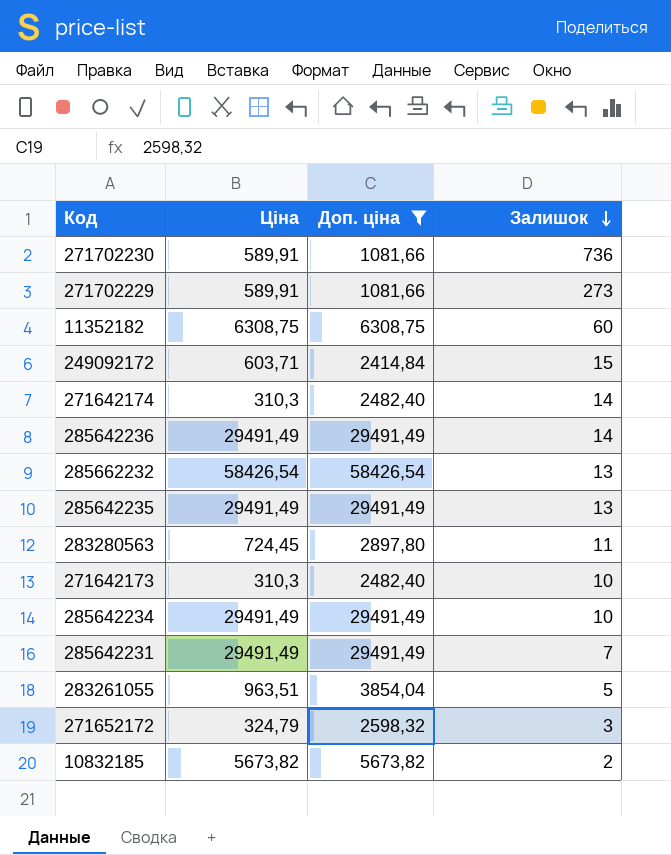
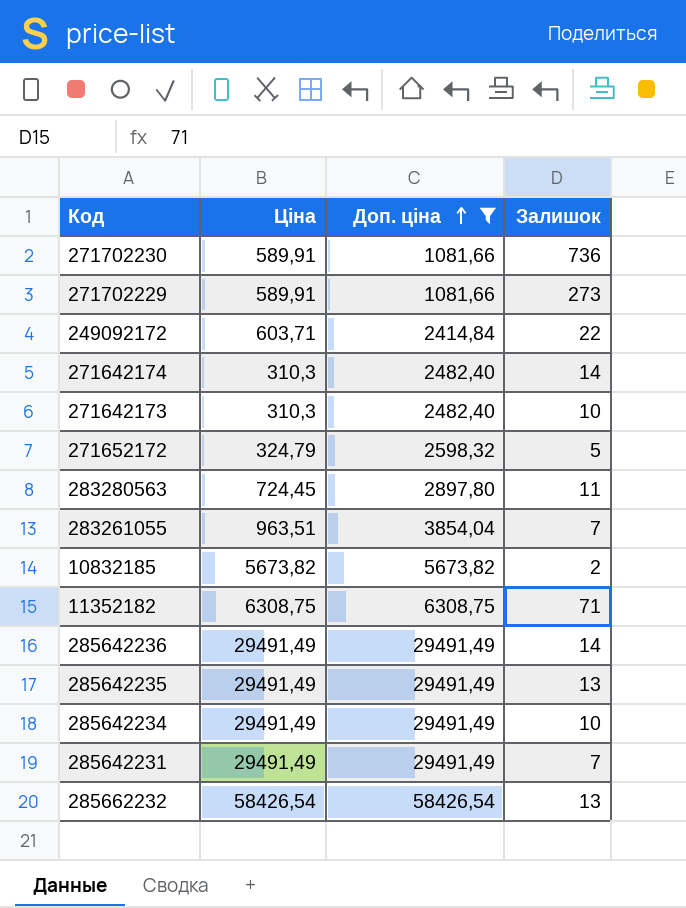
row order: Залишок descending -> Доп. ціна ascending
249092172 | Залишок: 15 -> 22
271652172 | Залишок: 3 -> 5
283261055 | Залишок: 5 -> 7
11352182 | Залишок: 60 -> 71

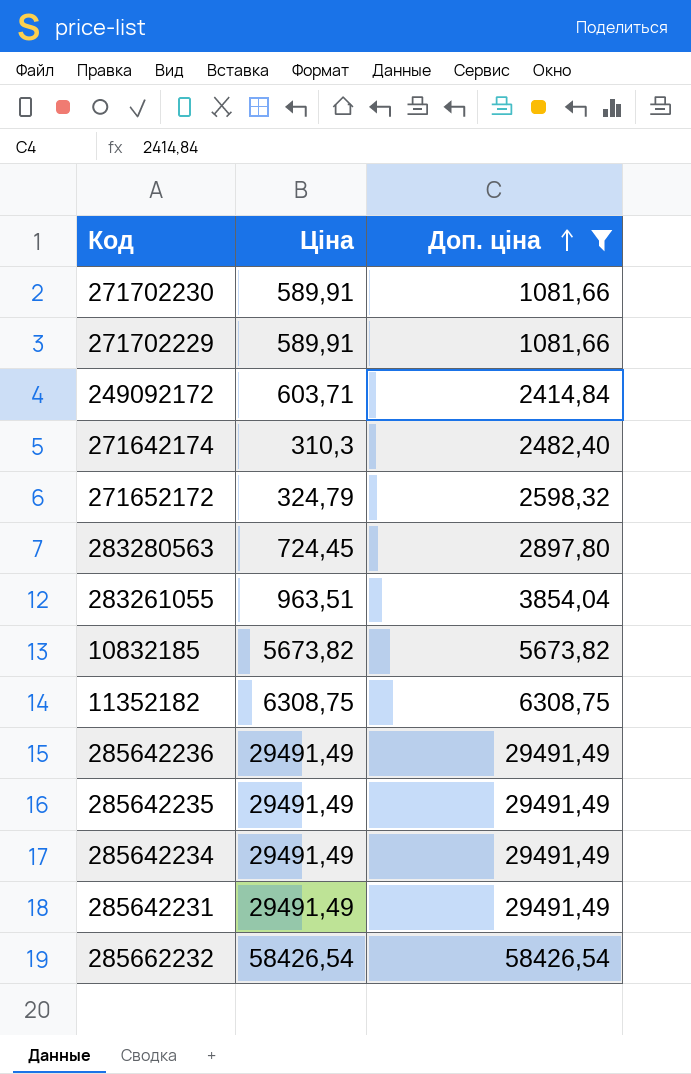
column Залишок | position: 4 -> none
row 271642173: 310,3 | 2482,40 | 10 -> none

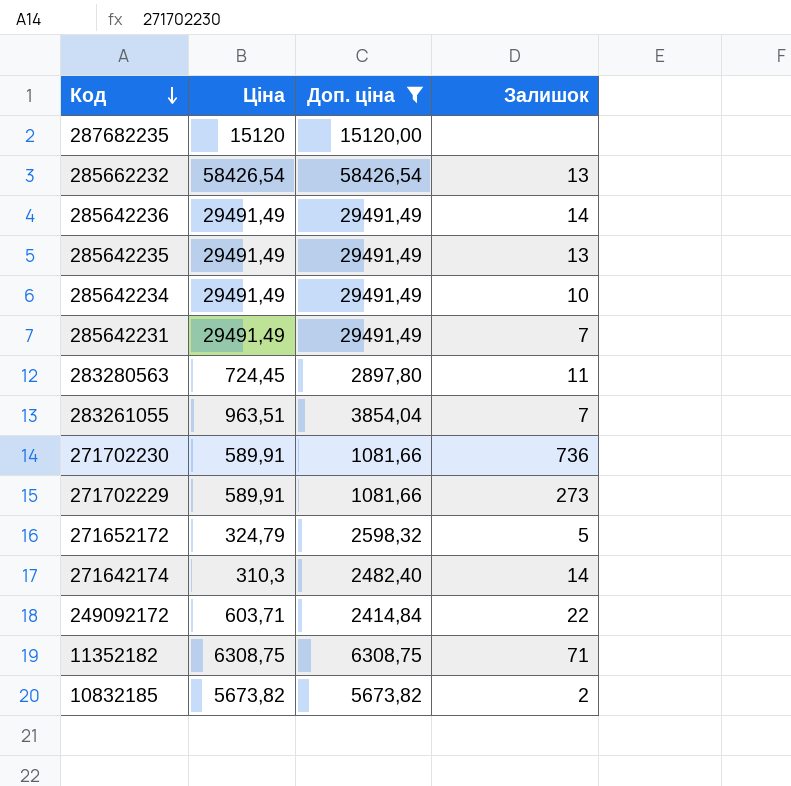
row order: Доп. ціна ascending -> Код descending
column Залишок | position: none -> 4
row 287682235: none -> 15120 | 15120,00 | none

